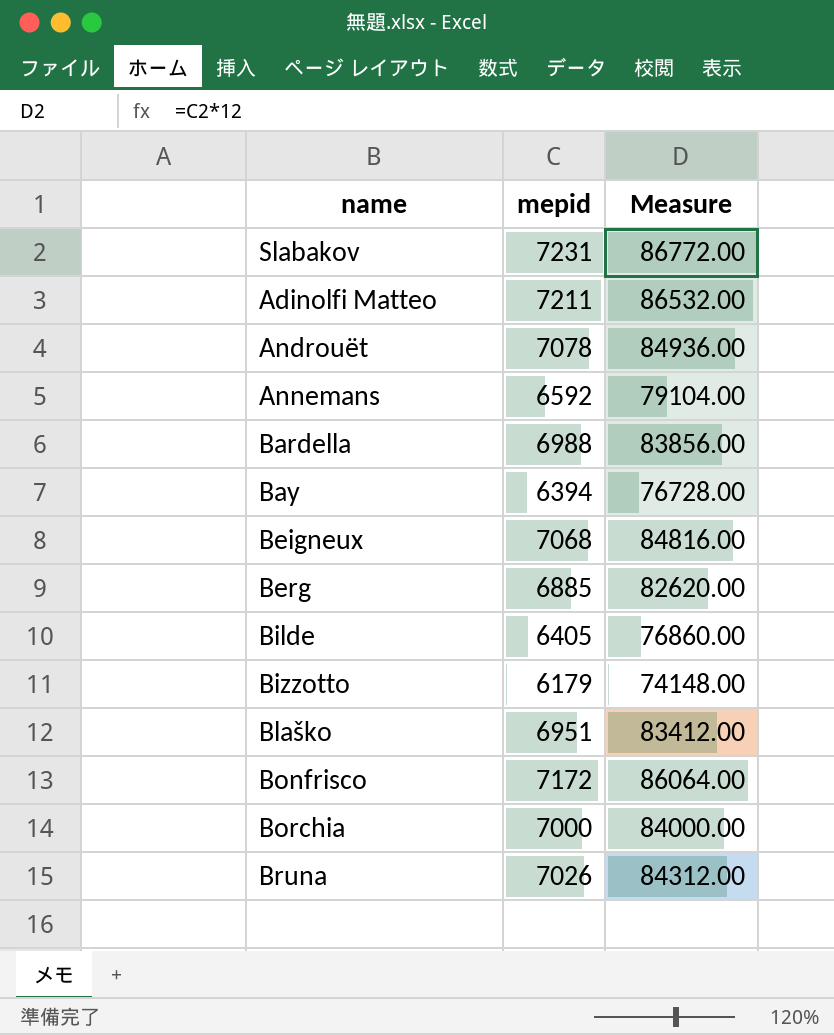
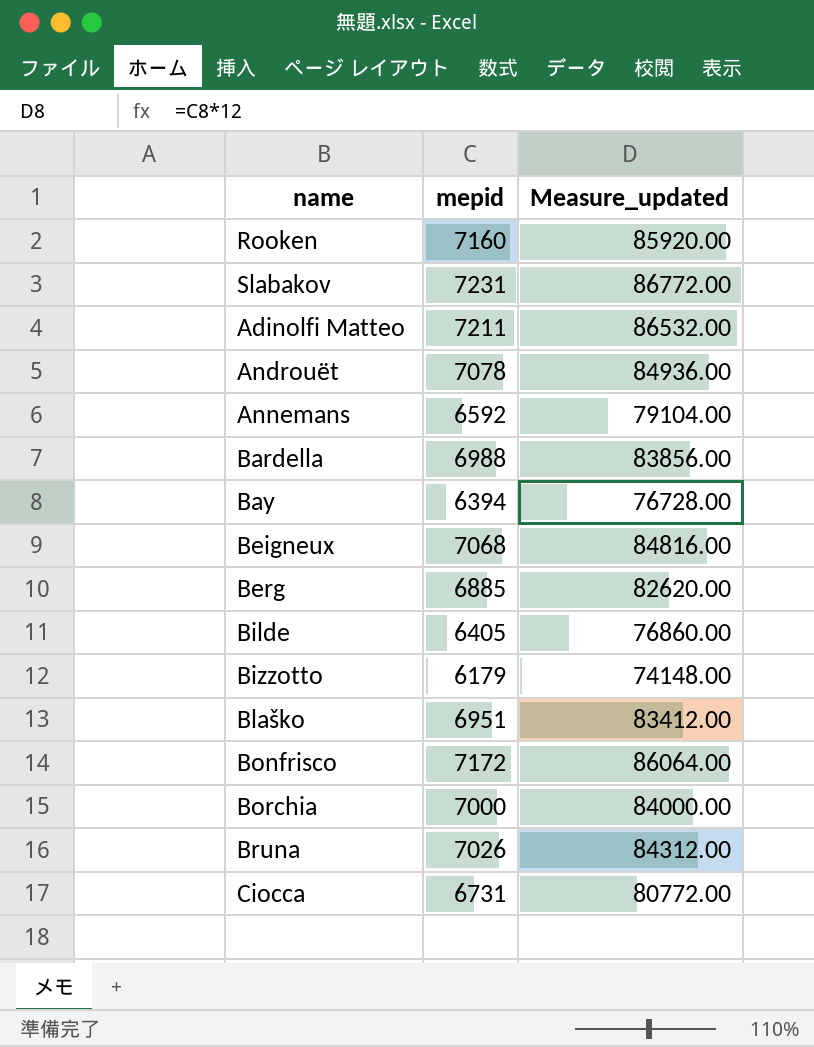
column name: Measure -> Measure_updated
row Rooken: none -> 7160 | 85920.00
row Ciocca: none -> 6731 | 80772.00

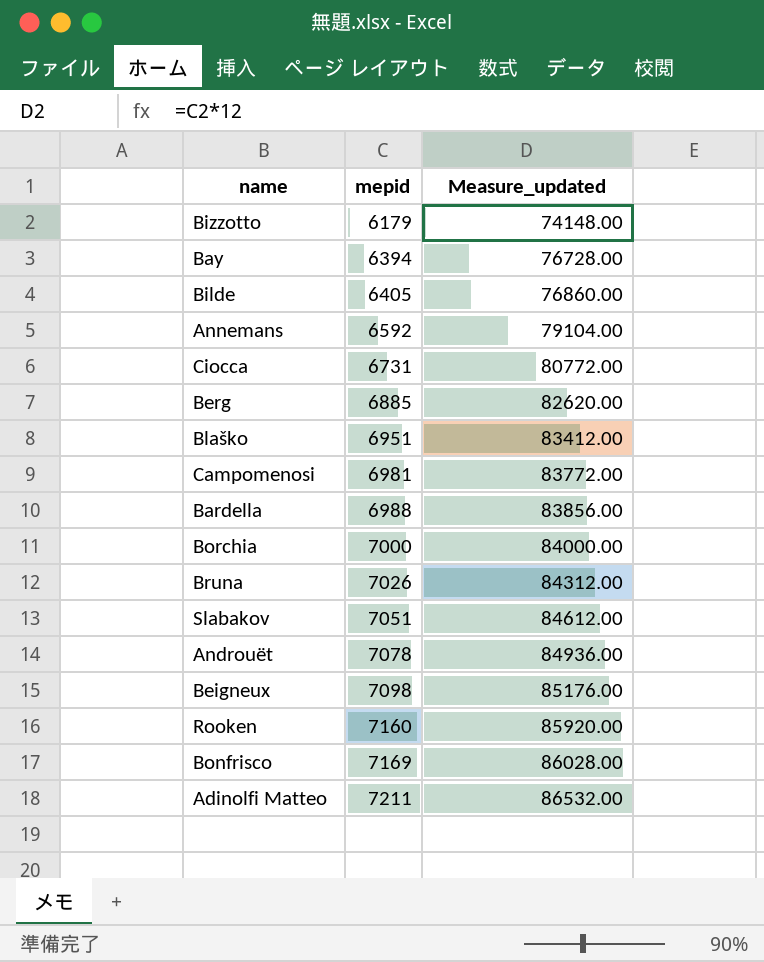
row order: none -> mepid ascending
row Campomenosi: none -> 6981 | 83772.00
Slabakov | mepid: 7231 -> 7051
Slabakov | Measure_updated: 86772.00 -> 84612.00
Beigneux | mepid: 7068 -> 7098
Beigneux | Measure_updated: 84816.00 -> 85176.00
Bonfrisco | mepid: 7172 -> 7169
Bonfrisco | Measure_updated: 86064.00 -> 86028.00

